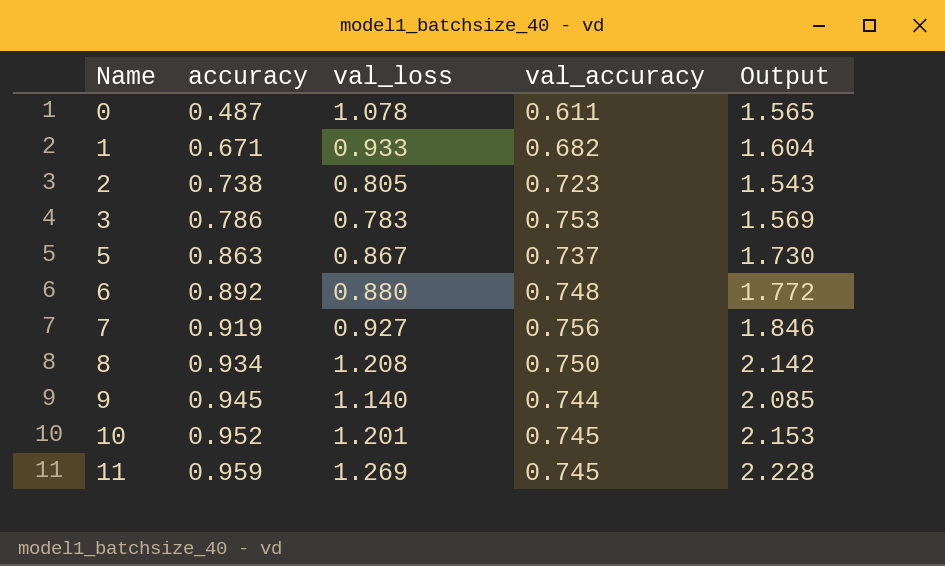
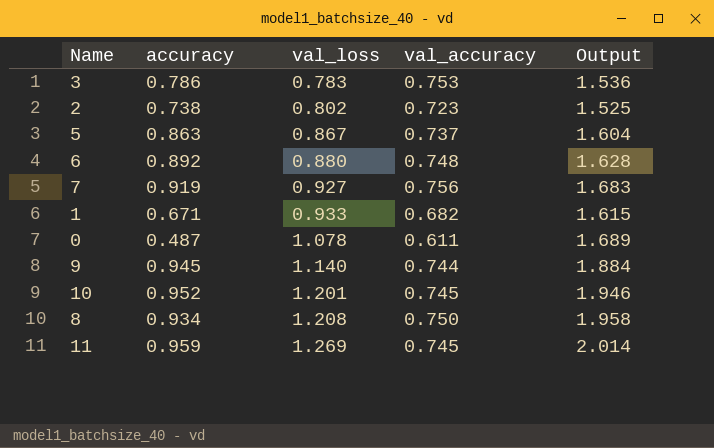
row order: Name ascending -> val_loss ascending
column Output | formula: [accuracy] + [val_loss] -> [val_loss] + [val_accuracy]
2 | val_loss: 0.805 -> 0.802

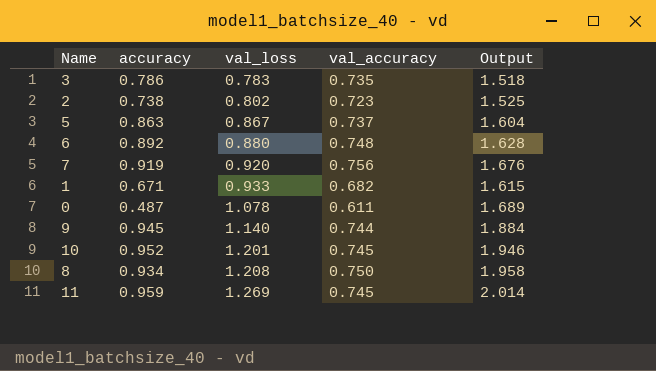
3 | val_accuracy: 0.753 -> 0.735
3 | Output: 1.536 -> 1.518
7 | val_loss: 0.927 -> 0.920
7 | Output: 1.683 -> 1.676

